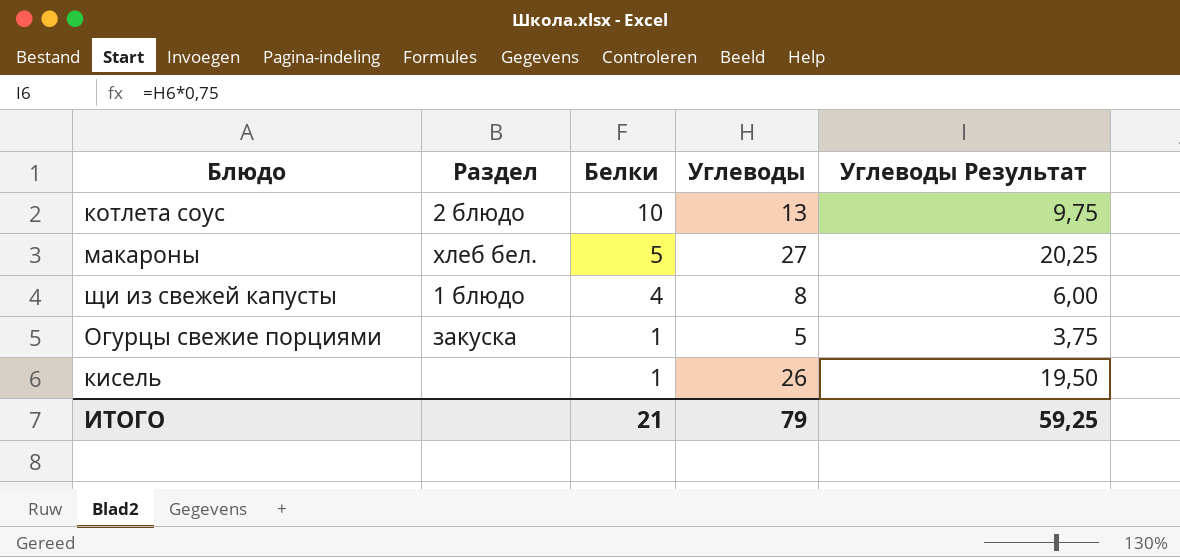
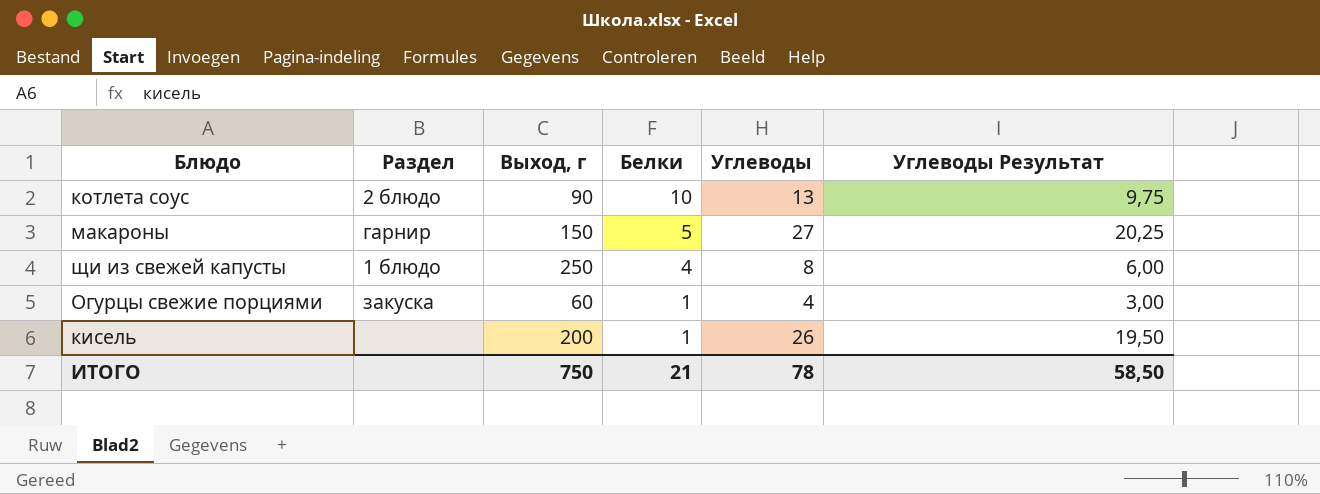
column Выход, г | position: none -> 3
макароны | Раздел: хлеб бел. -> гарнир
Огурцы свежие порциями | Углеводы: 5 -> 4
Огурцы свежие порциями | Углеводы Результат: 3,75 -> 3,00
ИТОГО | Углеводы: 79 -> 78
ИТОГО | Углеводы Результат: 59,25 -> 58,50

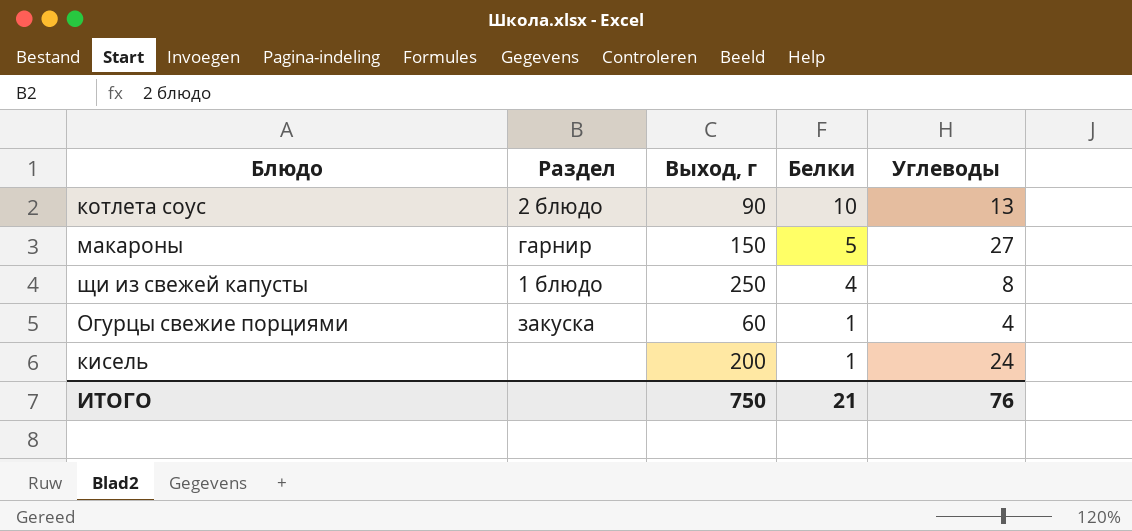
column Углеводы Результат | formula: [Углеводы] * 0,75 -> none
кисель | Углеводы: 26 -> 24
ИТОГО | Углеводы: 78 -> 76

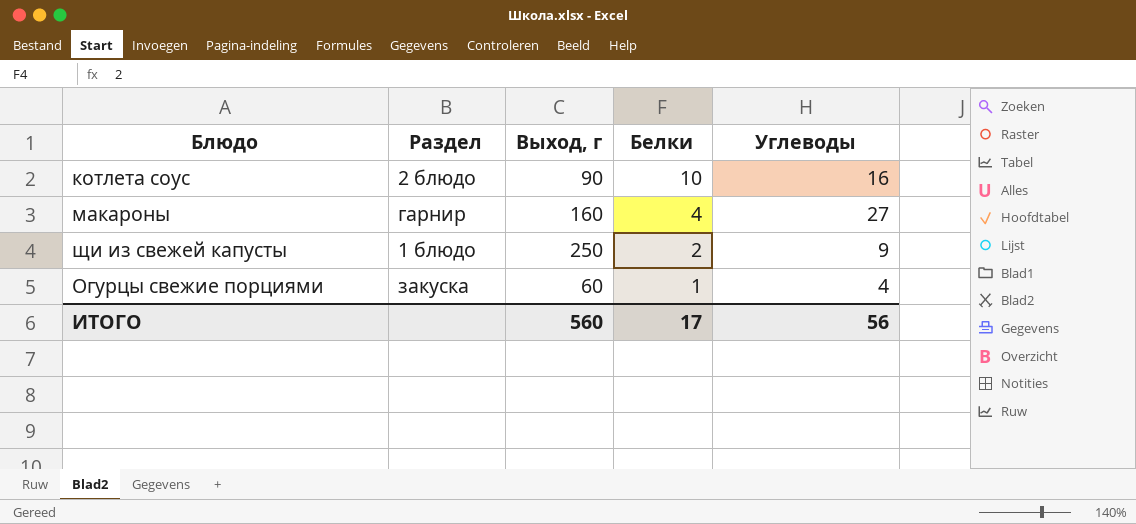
row кисель: none | 200 | 1 | 24 -> none
котлета соус | Углеводы: 13 -> 16
макароны | Выход, г: 150 -> 160
макароны | Белки: 5 -> 4
щи из свежей капусты | Белки: 4 -> 2
щи из свежей капусты | Углеводы: 8 -> 9
ИТОГО | Выход, г: 750 -> 560
ИТОГО | Белки: 21 -> 17
ИТОГО | Углеводы: 76 -> 56

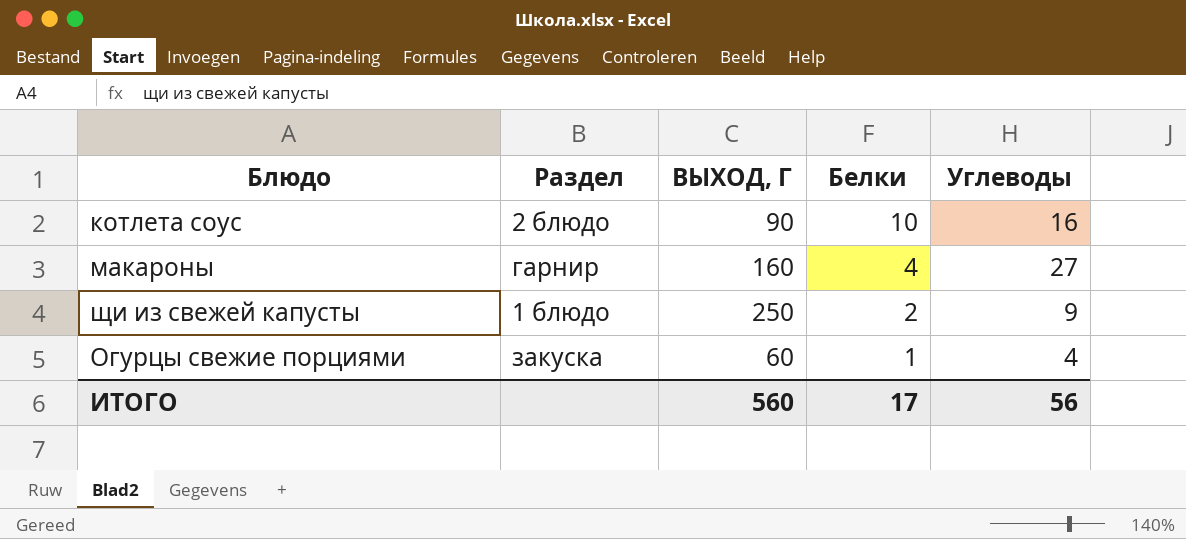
column name: Выход, г -> ВЫХОД, Г

